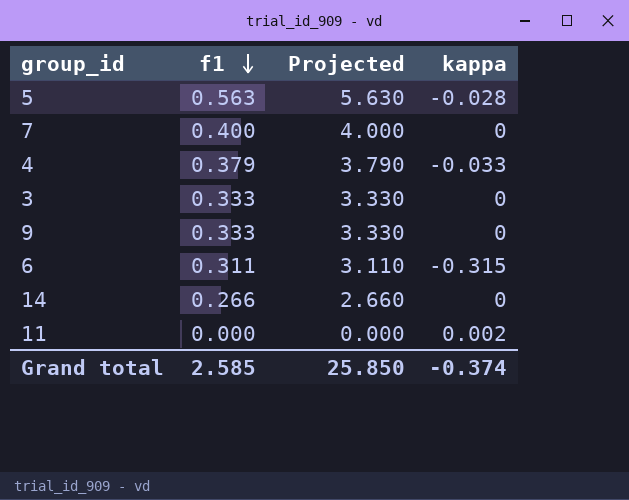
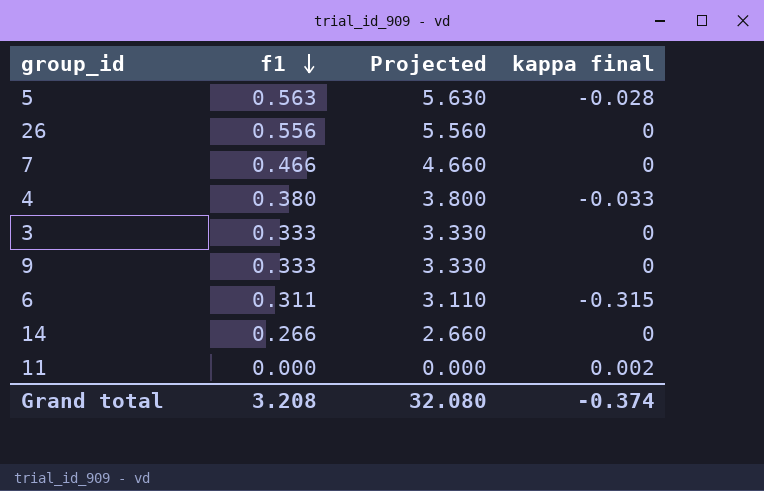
column name: kappa -> kappa final
row 26: none -> 0.556 | 5.560 | 0
7 | f1: 0.400 -> 0.466
7 | Projected: 4.000 -> 4.660
4 | f1: 0.379 -> 0.380
4 | Projected: 3.790 -> 3.800
Grand total | f1: 2.585 -> 3.208
Grand total | Projected: 25.850 -> 32.080

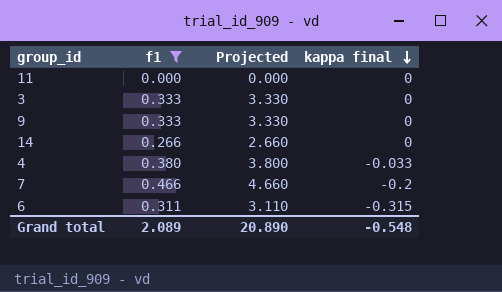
filter: none -> f1 <= 0.466
row order: f1 descending -> kappa final descending
11 | kappa final: 0.002 -> 0
7 | kappa final: 0 -> -0.2
Grand total | f1: 3.208 -> 2.089
Grand total | Projected: 32.080 -> 20.890
Grand total | kappa final: -0.374 -> -0.548

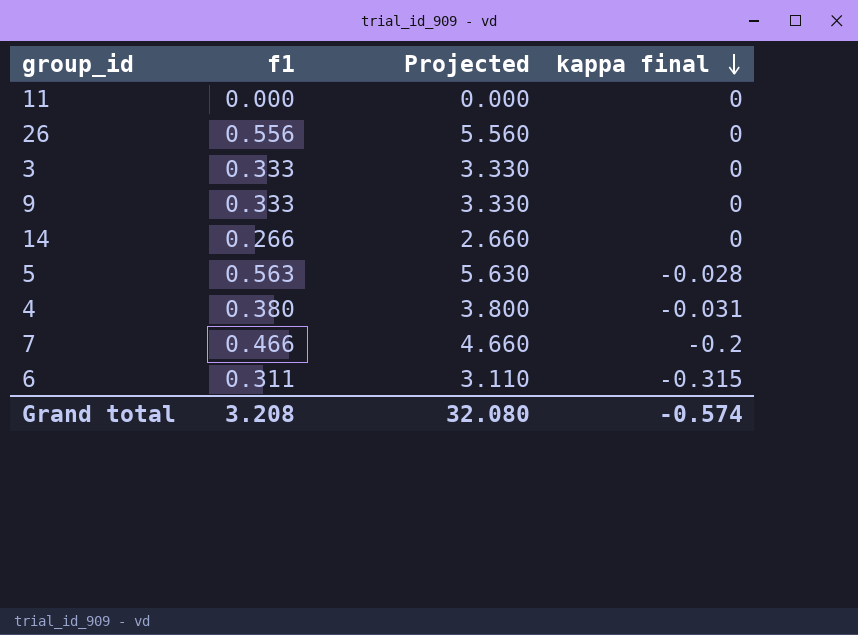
filter: f1 <= 0.466 -> none
4 | kappa final: -0.033 -> -0.031
Grand total | f1: 2.089 -> 3.208
Grand total | Projected: 20.890 -> 32.080
Grand total | kappa final: -0.548 -> -0.574

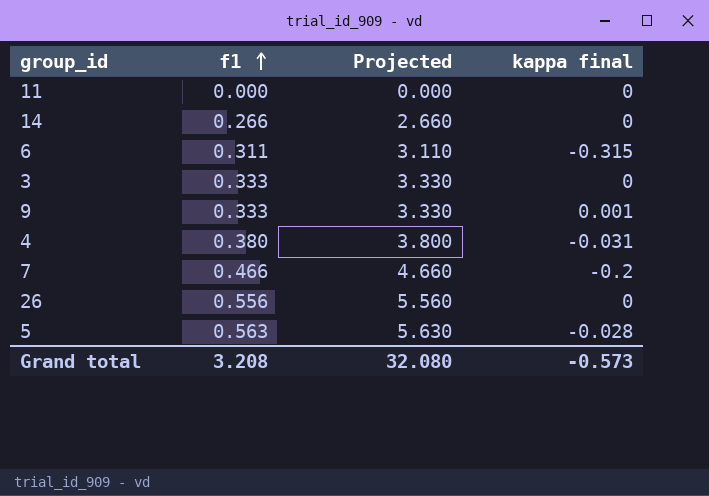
row order: kappa final descending -> f1 ascending
9 | kappa final: 0 -> 0.001
Grand total | kappa final: -0.574 -> -0.573

